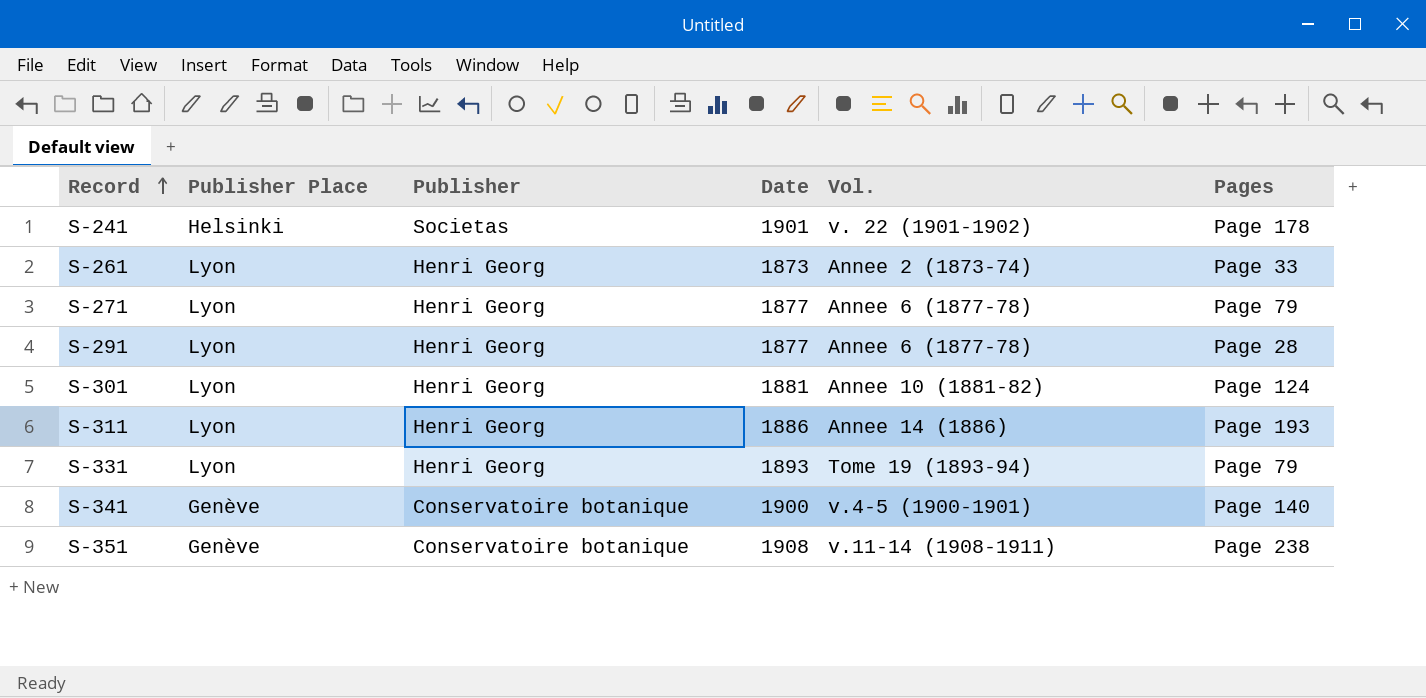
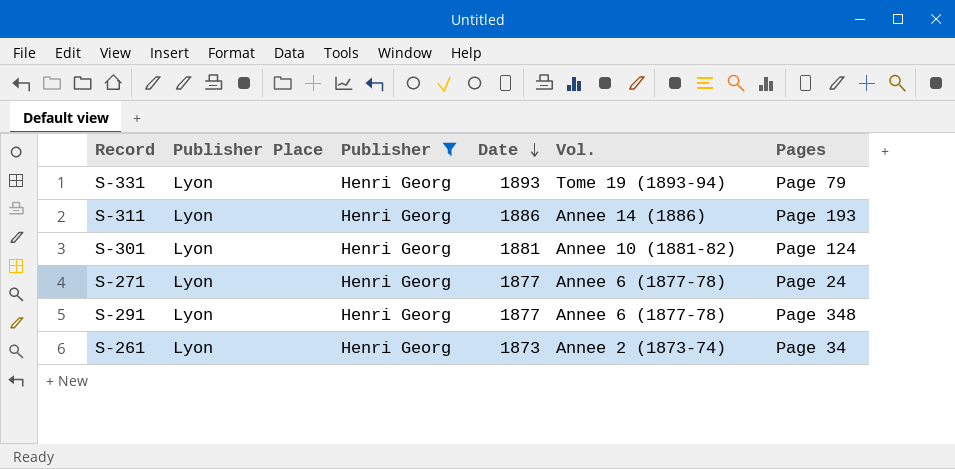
filter: none -> Publisher = Henri Georg
row order: Record ascending -> Date descending
S-271 | Pages: Page 79 -> Page 24
S-291 | Pages: Page 28 -> Page 348
S-261 | Pages: Page 33 -> Page 34

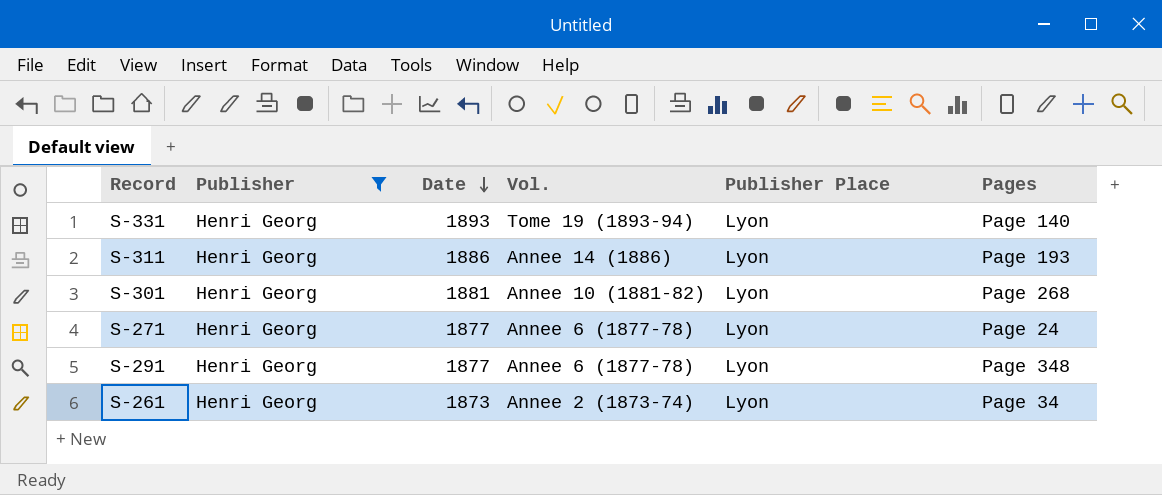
column Publisher Place | position: 2 -> 5
S-331 | Pages: Page 79 -> Page 140
S-301 | Pages: Page 124 -> Page 268

